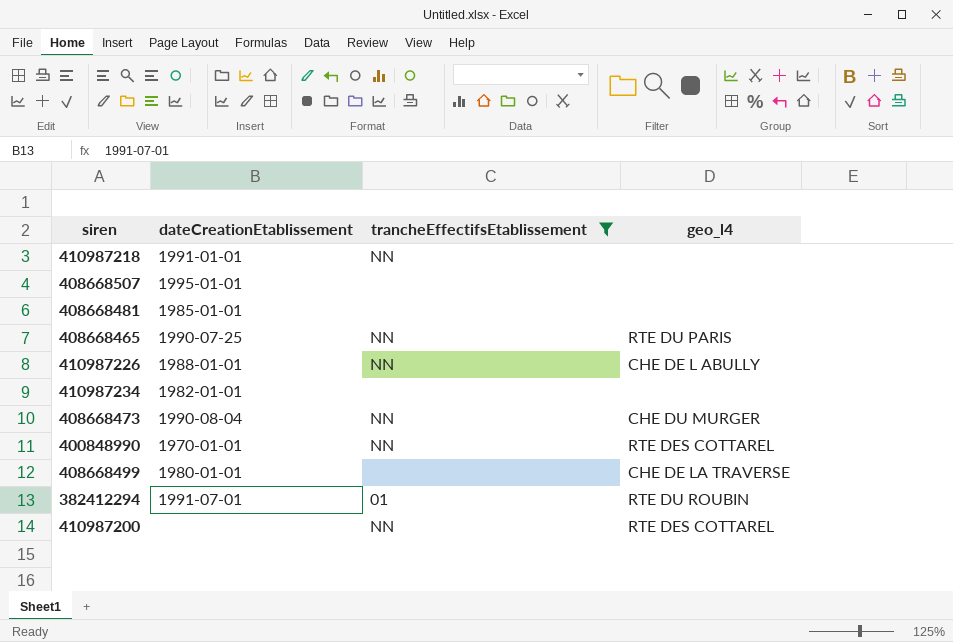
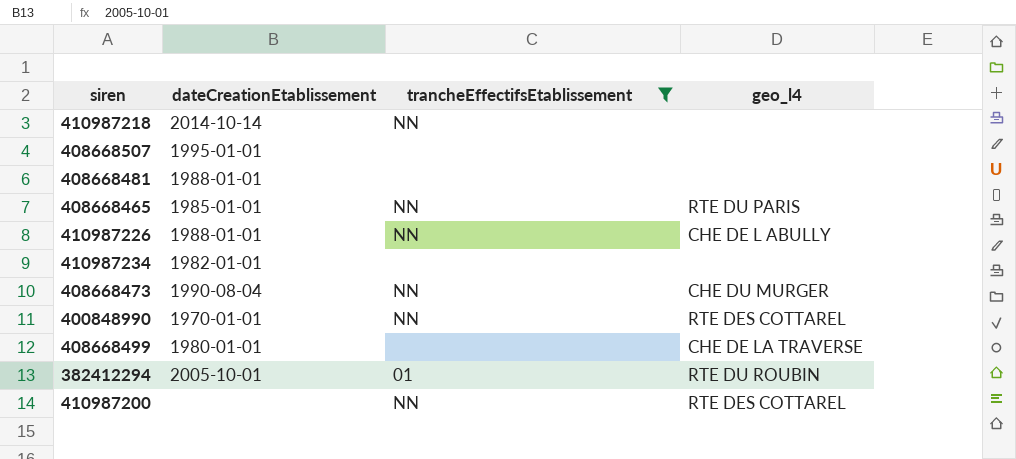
410987218 | dateCreationEtablissement: 1991-01-01 -> 2014-10-14
408668481 | dateCreationEtablissement: 1985-01-01 -> 1988-01-01
408668465 | dateCreationEtablissement: 1990-07-25 -> 1985-01-01
382412294 | dateCreationEtablissement: 1991-07-01 -> 2005-10-01

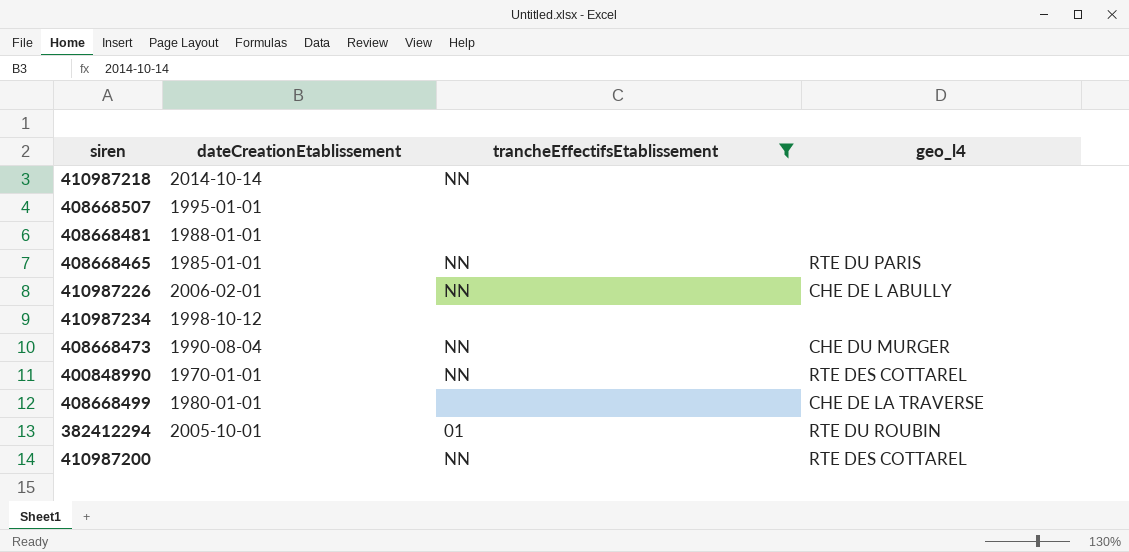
410987226 | dateCreationEtablissement: 1988-01-01 -> 2006-02-01
410987234 | dateCreationEtablissement: 1982-01-01 -> 1998-10-12

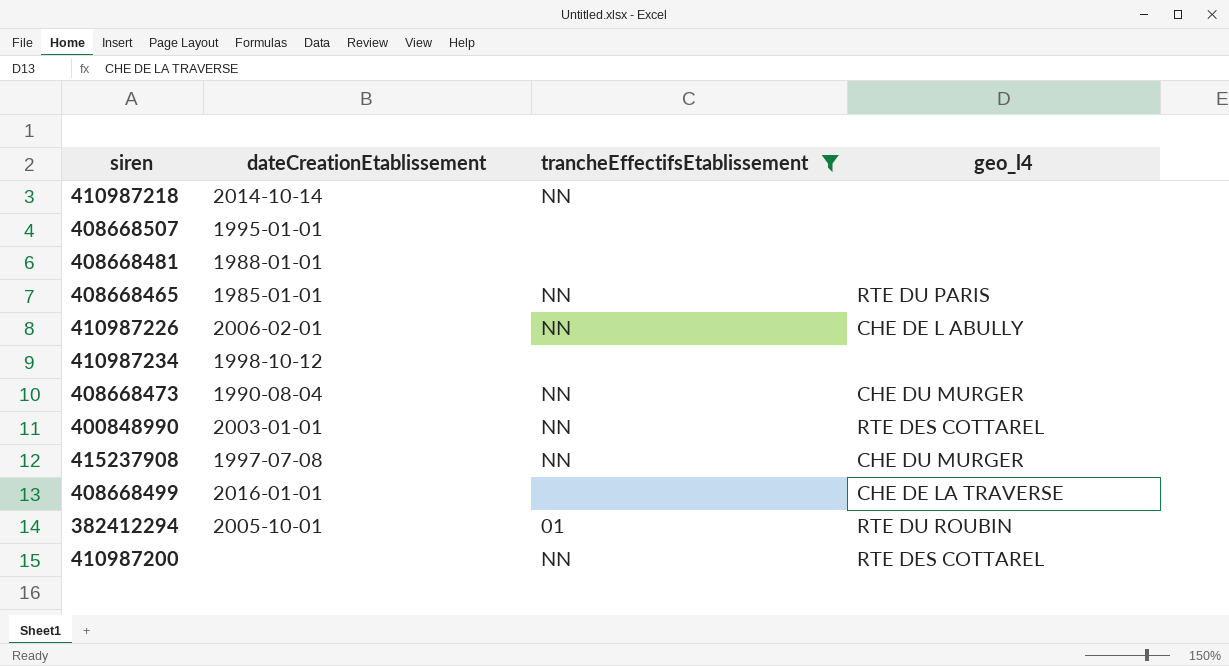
400848990 | dateCreationEtablissement: 1970-01-01 -> 2003-01-01
row 415237908: none -> 1997-07-08 | NN | CHE DU MURGER
408668499 | dateCreationEtablissement: 1980-01-01 -> 2016-01-01

